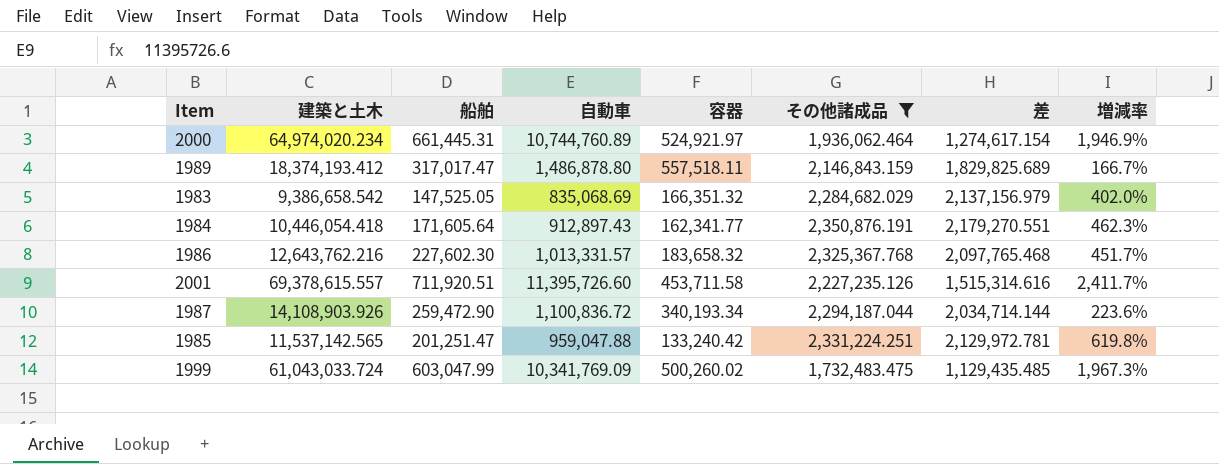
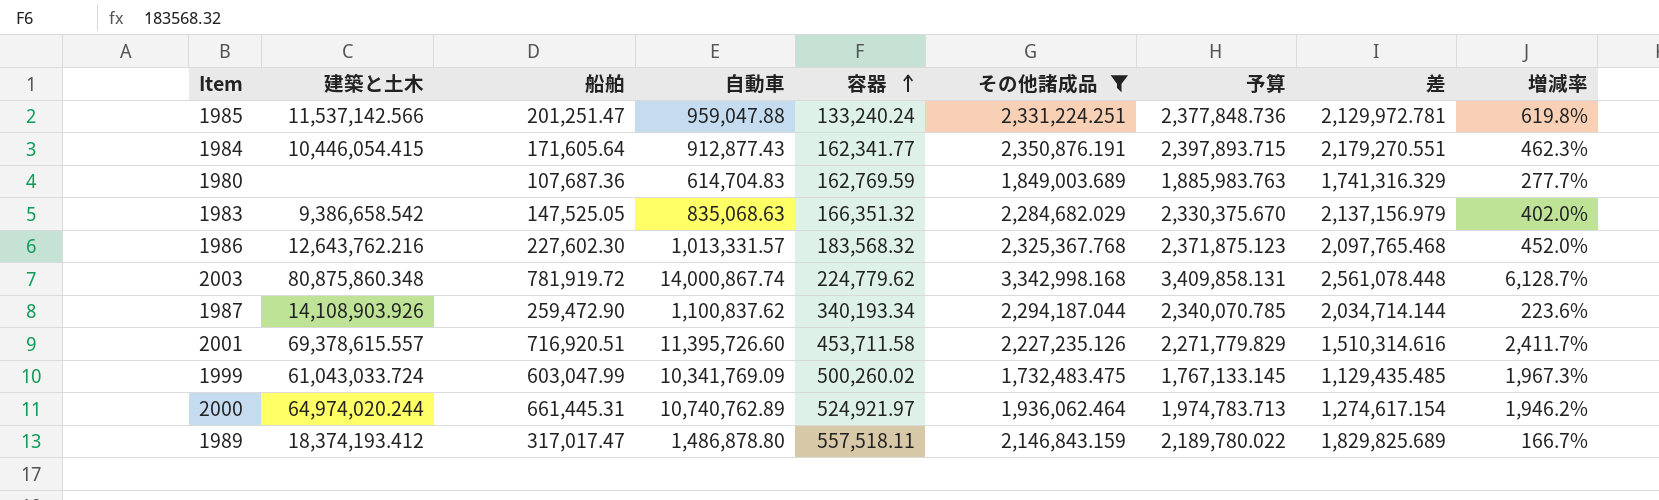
row order: none -> 容器 ascending
column 予算 | formula: none -> [その他諸成品] * 1.02
1985 | 建築と土木: 11,537,142.565 -> 11,537,142.566
1985 | 容器: 133,240.42 -> 133,240.24
1984 | 建築と土木: 10,446,054.418 -> 10,446,054.415
1984 | 自動車: 912,897.43 -> 912,877.43
row 1980: none -> none | 107,687.36 | 614,704.83 | 162,769.59 | 1,849,003.689 | 1,885,983.763 | 1,741,316.329 | 277.7%
1983 | 自動車: 835,068.69 -> 835,068.63
1986 | 容器: 183,658.32 -> 183,568.32
1986 | 増減率: 451.7% -> 452.0%
row 2003: none -> 80,875,860.348 | 781,919.72 | 14,000,867.74 | 224,779.62 | 3,342,998.168 | 3,409,858.131 | 2,561,078.448 | 6,128.7%
1987 | 自動車: 1,100,836.72 -> 1,100,837.62
2001 | 船舶: 711,920.51 -> 716,920.51
2001 | 差: 1,515,314.616 -> 1,510,314.616
2000 | 建築と土木: 64,974,020.234 -> 64,974,020.244
2000 | 自動車: 10,744,760.89 -> 10,740,762.89
2000 | 増減率: 1,946.9% -> 1,946.2%

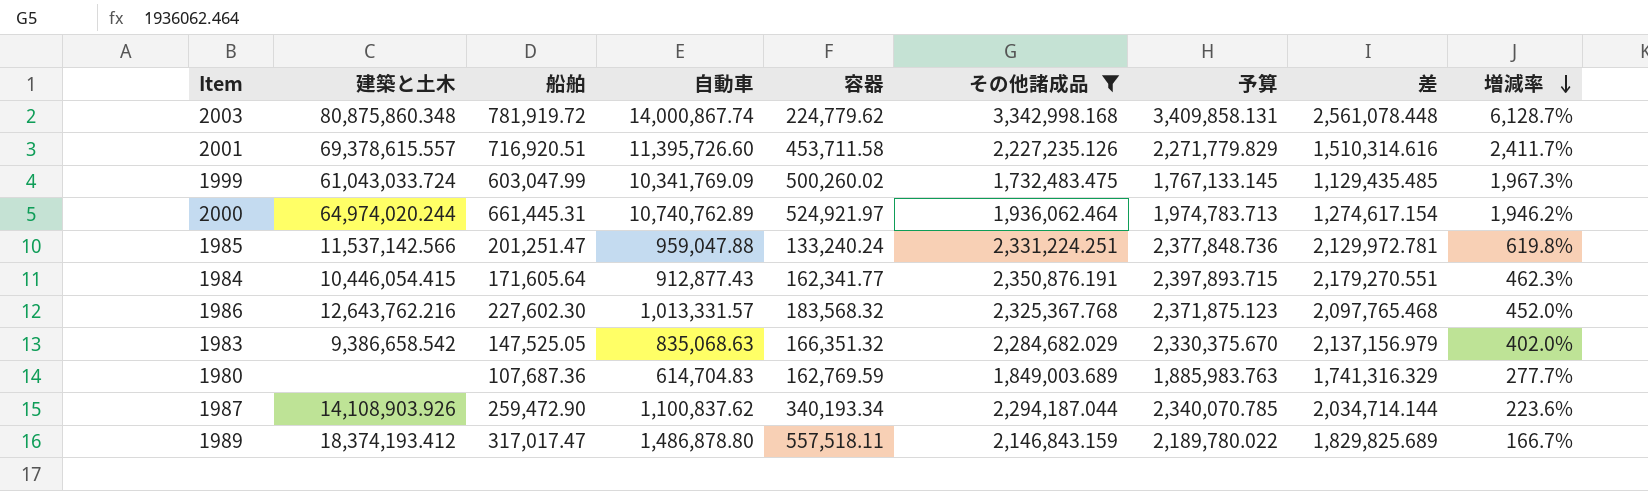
row order: 容器 ascending -> 増減率 descending

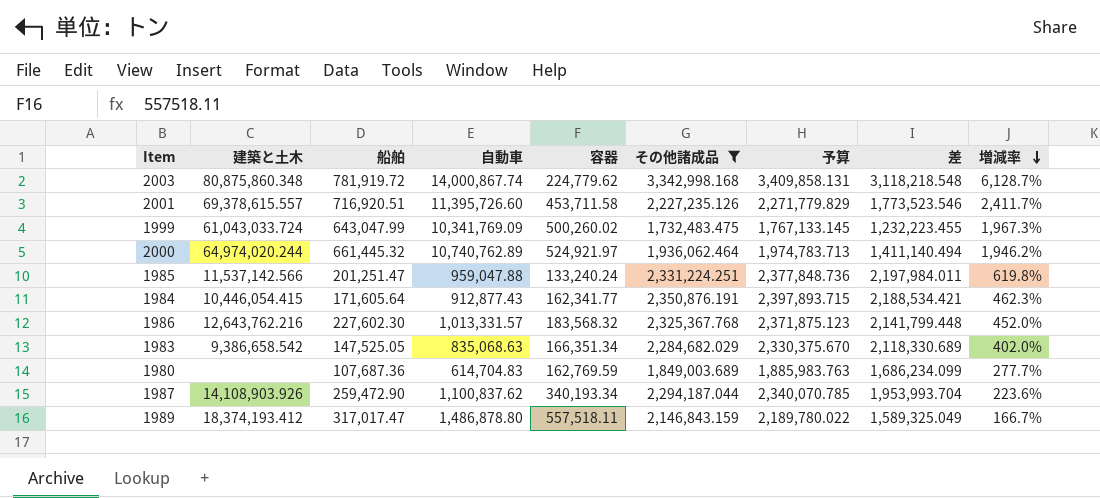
column 差 | formula: [その他諸成品] - [船舶] -> [その他諸成品] - [容器]
1999 | 船舶: 603,047.99 -> 643,047.99
2000 | 船舶: 661,445.31 -> 661,445.32
1983 | 容器: 166,351.32 -> 166,351.34

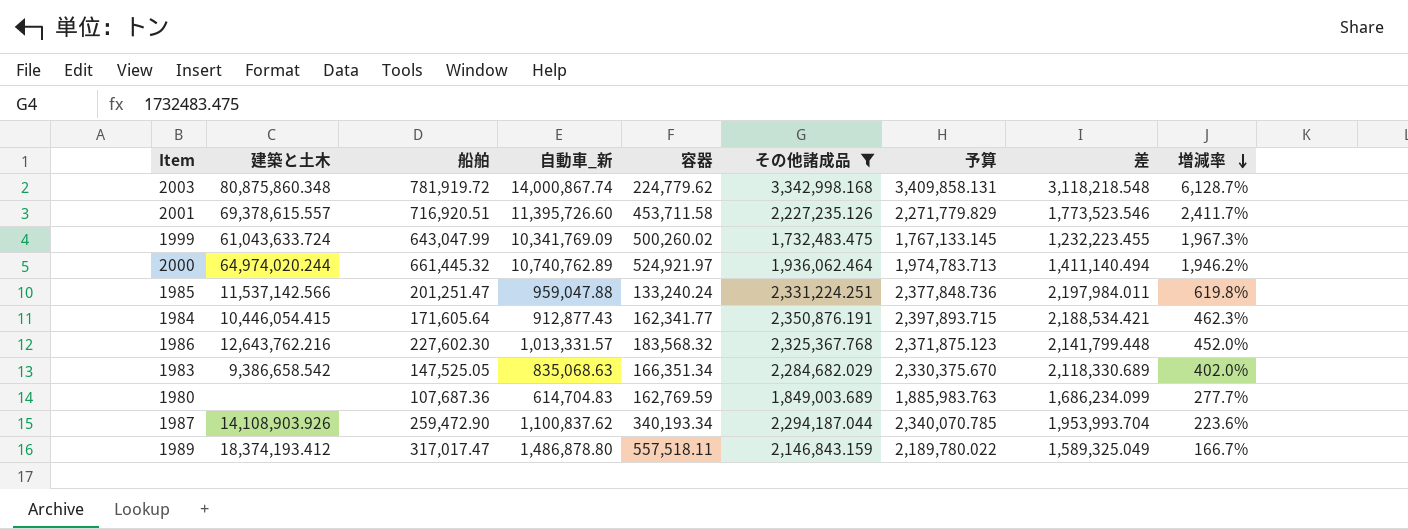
column name: 自動車 -> 自動車_新
1999 | 建築と土木: 61,043,033.724 -> 61,043,633.724

